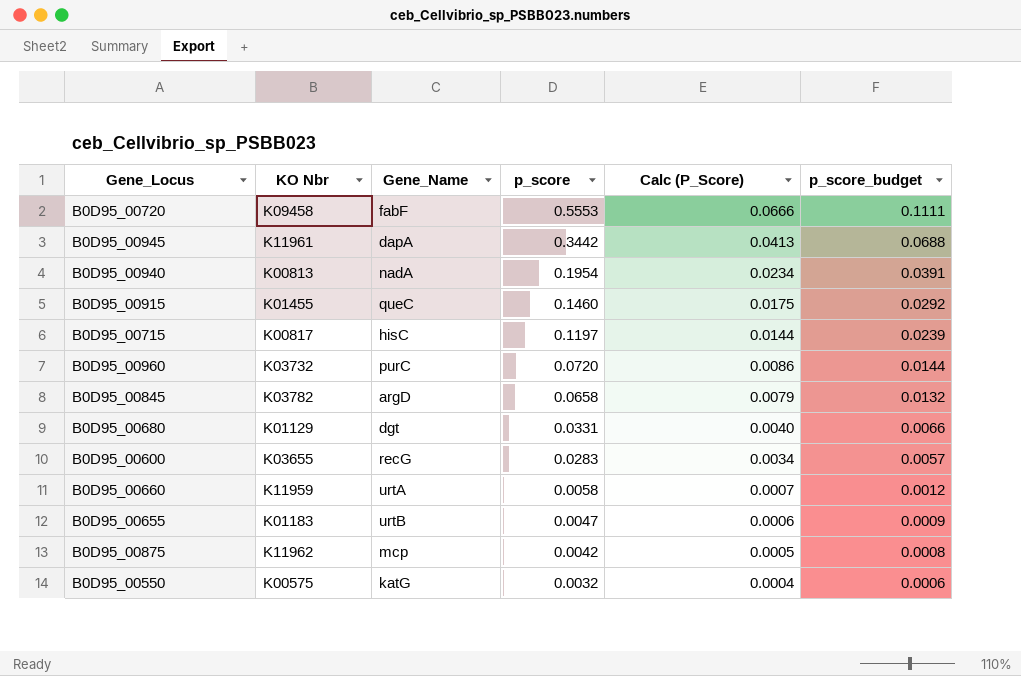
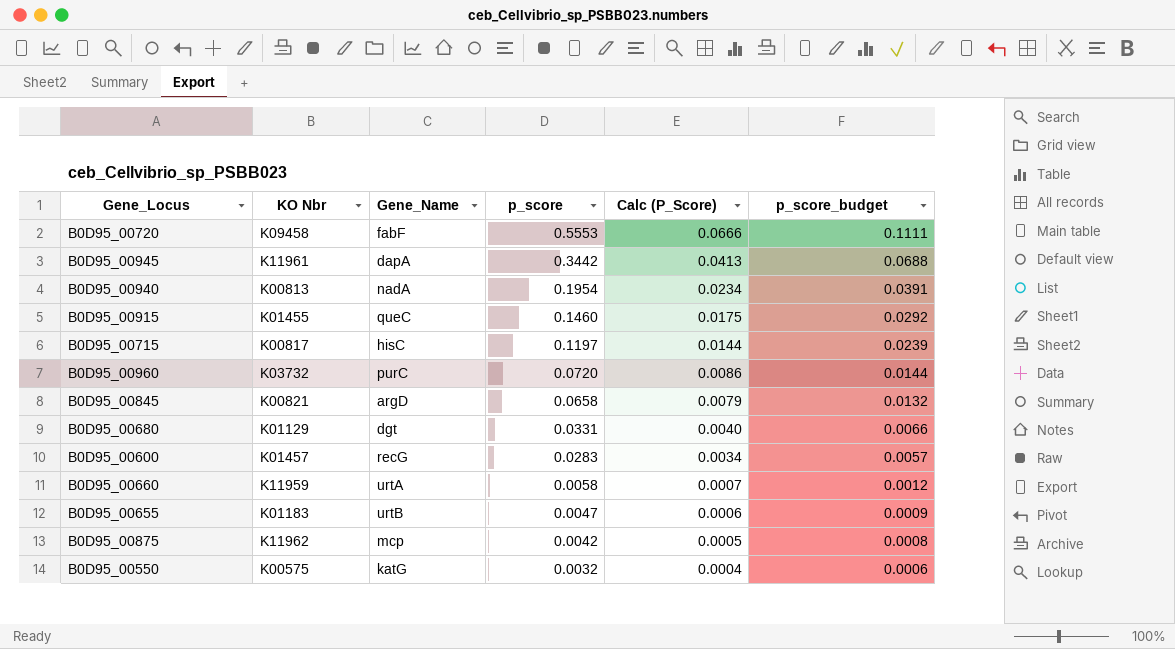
B0D95_00845 | KO Nbr: K03782 -> K00821
B0D95_00600 | KO Nbr: K03655 -> K01457

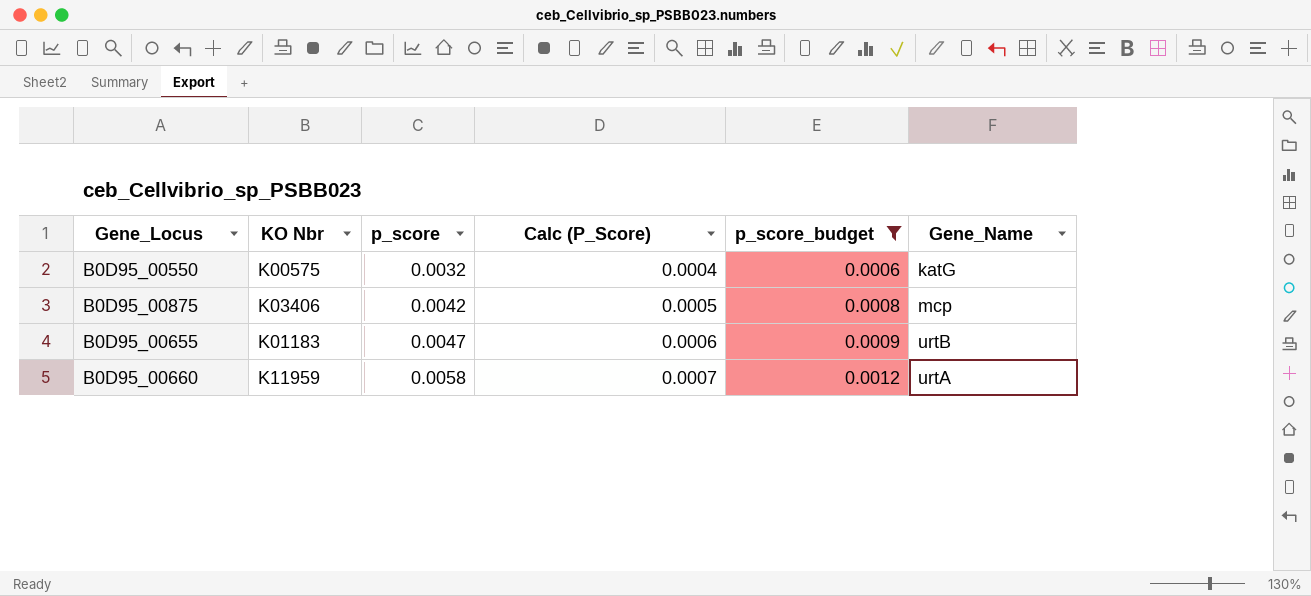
filter: none -> p_score_budget <= 0.0012
row order: p_score descending -> p_score ascending
column Gene_Name | position: 3 -> 6
B0D95_00875 | KO Nbr: K11962 -> K03406

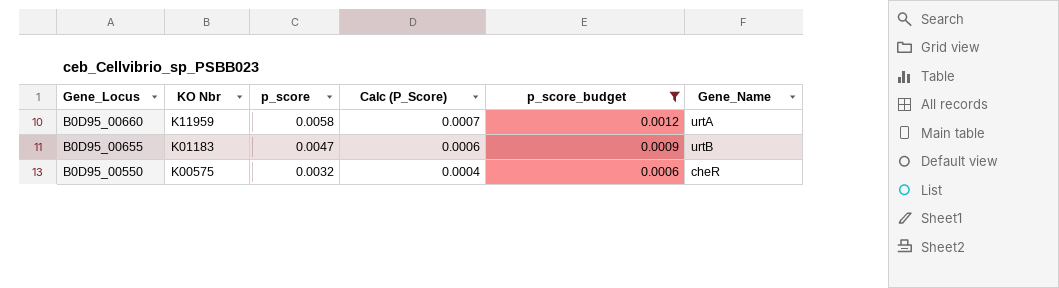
row order: p_score ascending -> Gene_Locus descending
row B0D95_00875: K03406 | 0.0042 | 0.0005 | 0.0008 | mcp -> none
B0D95_00550 | Gene_Name: katG -> cheR

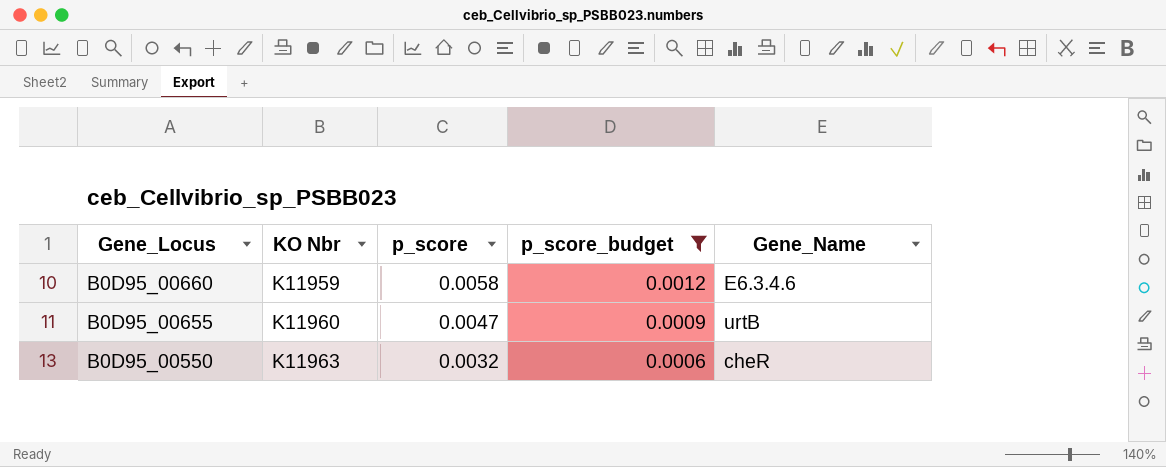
column Calc (P_Score) | formula: [p_score] * 0.12 -> none
B0D95_00660 | Gene_Name: urtA -> E6.3.4.6
B0D95_00655 | KO Nbr: K01183 -> K11960
B0D95_00550 | KO Nbr: K00575 -> K11963

